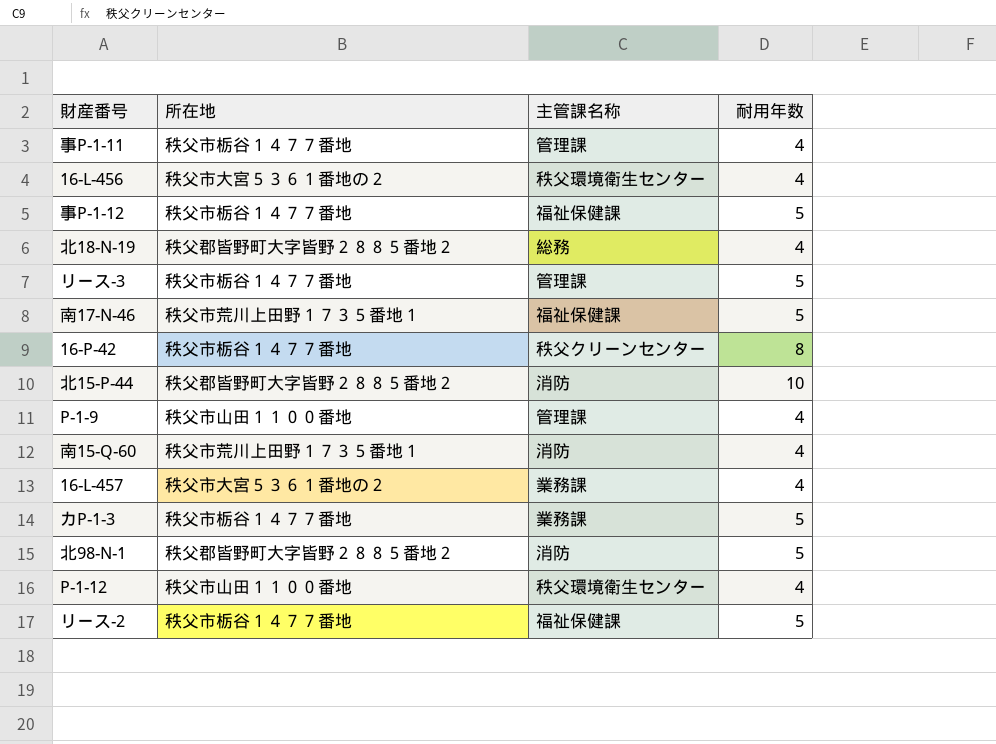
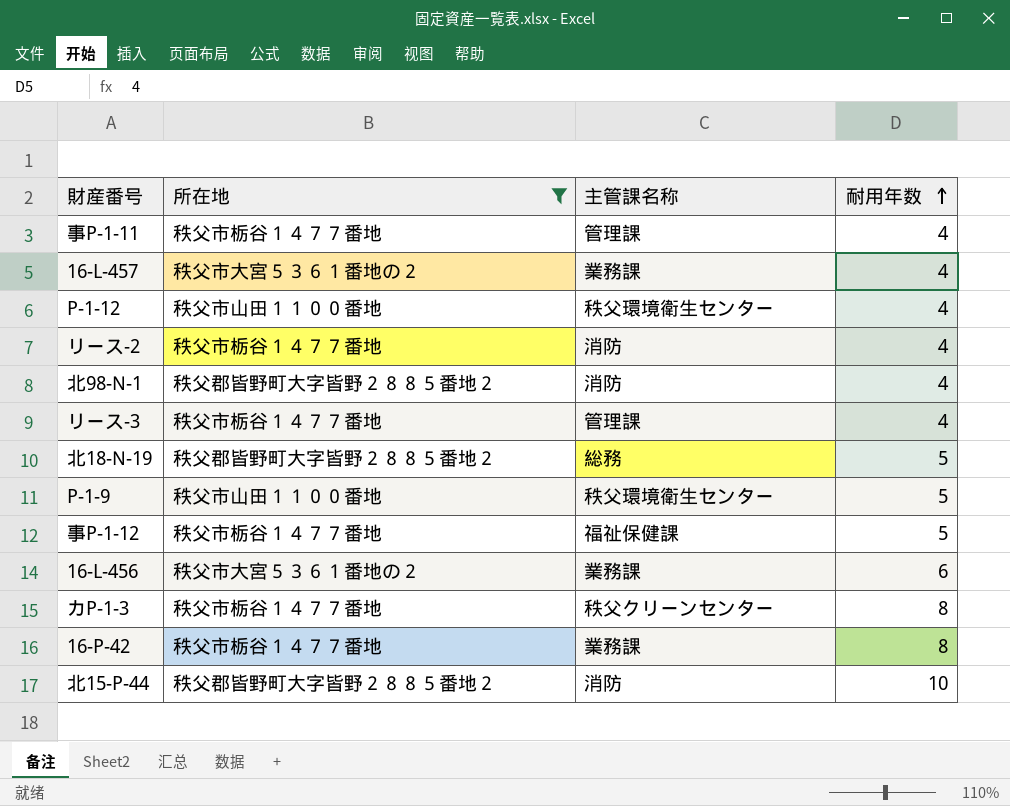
filter: none -> 所在地 != 秩父市荒川上田野１７３５番地１
row order: none -> 耐用年数 ascending
リース-2 | 主管課名称: 福祉保健課 -> 消防
リース-2 | 耐用年数: 5 -> 4
北98-N-1 | 耐用年数: 5 -> 4
リース-3 | 耐用年数: 5 -> 4
北18-N-19 | 耐用年数: 4 -> 5
P-1-9 | 主管課名称: 管理課 -> 秩父環境衛生センター
P-1-9 | 耐用年数: 4 -> 5
16-L-456 | 主管課名称: 秩父環境衛生センター -> 業務課
16-L-456 | 耐用年数: 4 -> 6
カP-1-3 | 主管課名称: 業務課 -> 秩父クリーンセンター
カP-1-3 | 耐用年数: 5 -> 8
16-P-42 | 主管課名称: 秩父クリーンセンター -> 業務課

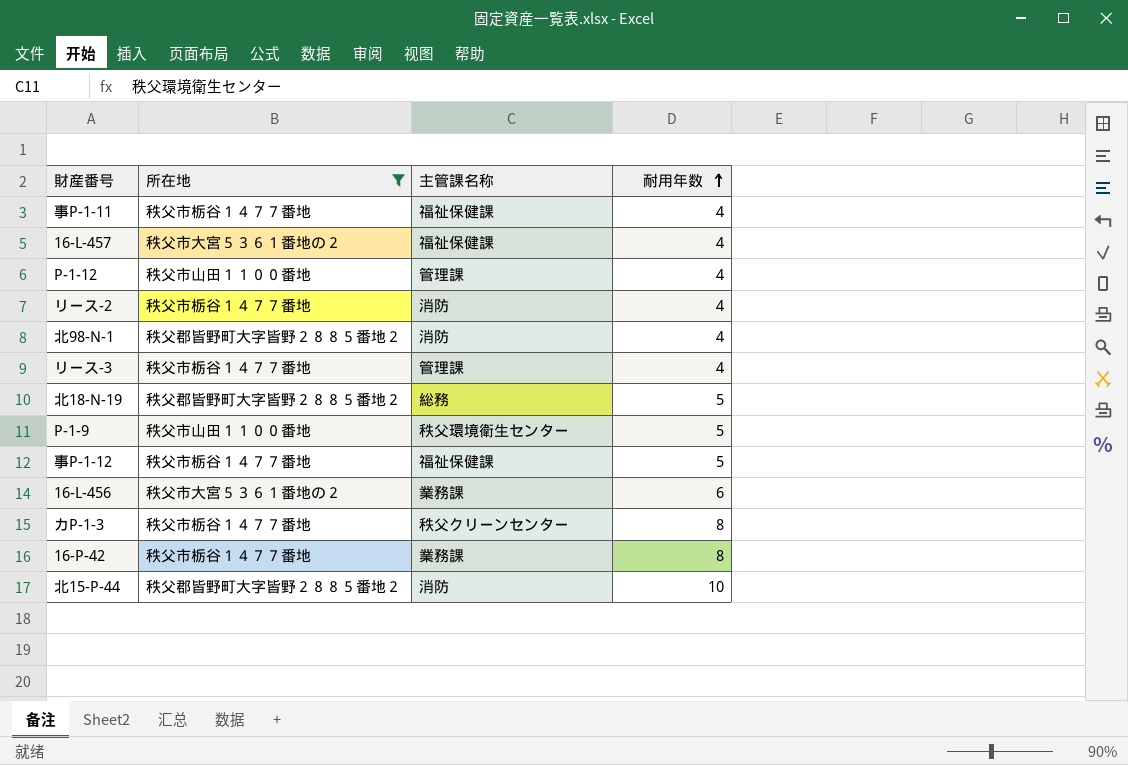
事P-1-11 | 主管課名称: 管理課 -> 福祉保健課
16-L-457 | 主管課名称: 業務課 -> 福祉保健課
P-1-12 | 主管課名称: 秩父環境衛生センター -> 管理課

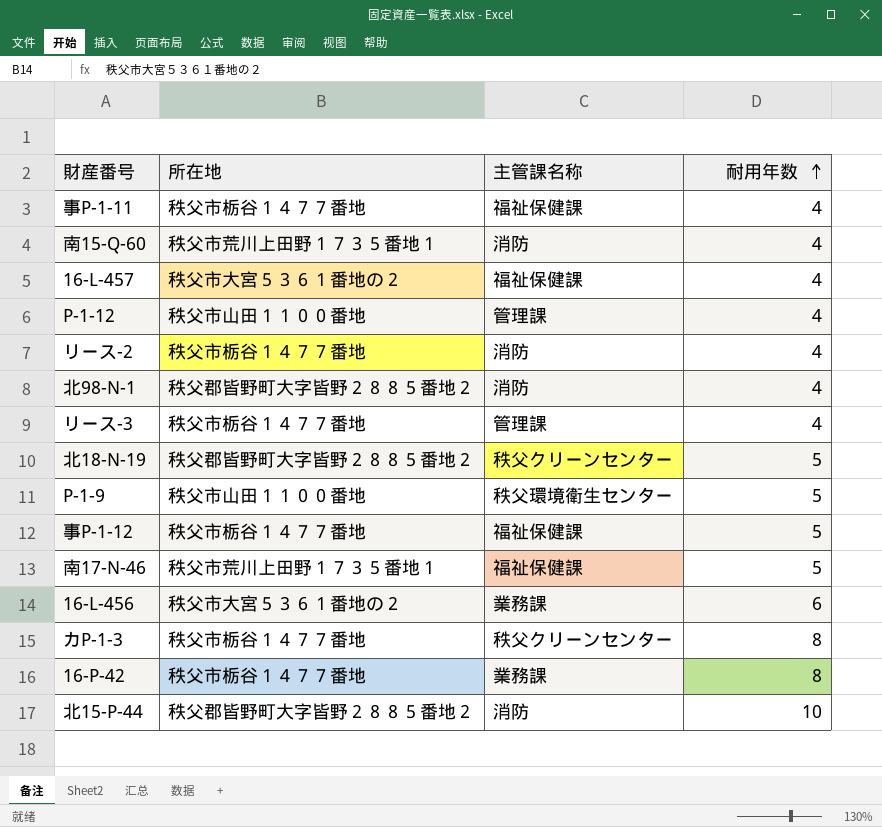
filter: 所在地 != 秩父市荒川上田野１７３５番地１ -> none
北18-N-19 | 主管課名称: 総務 -> 秩父クリーンセンター

